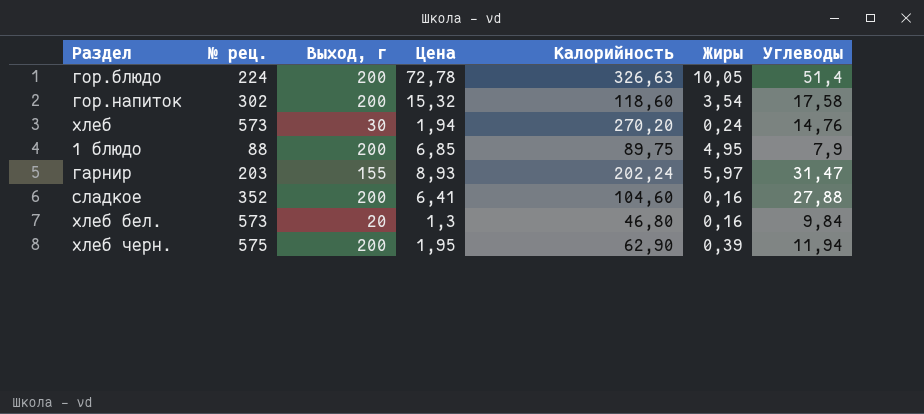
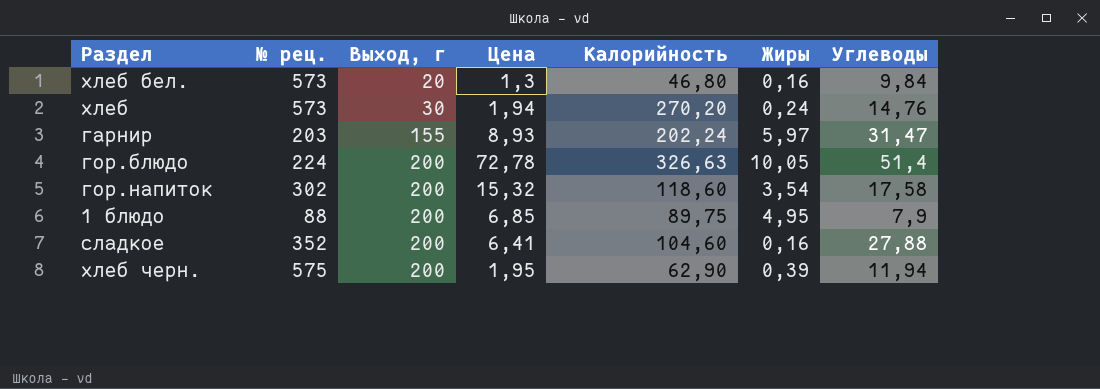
row order: none -> Выход, г ascending

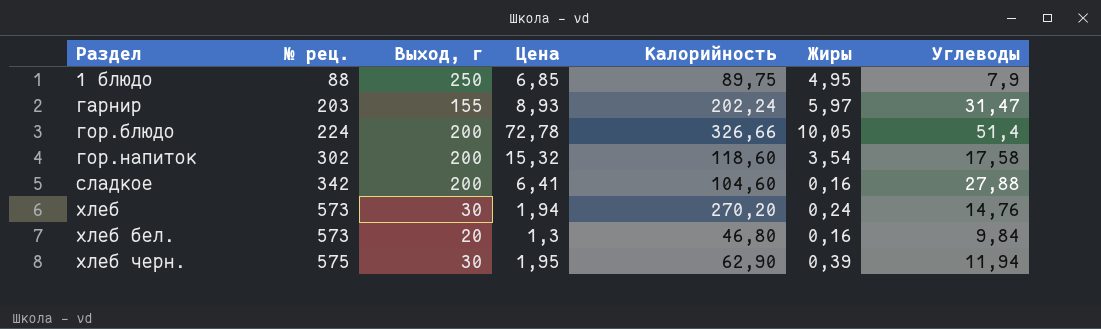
row order: Выход, г ascending -> Раздел ascending
1 блюдо | Выход, г: 200 -> 250
гор.блюдо | Калорийность: 326,63 -> 326,66
сладкое | № рец.: 352 -> 342
хлеб черн. | Выход, г: 200 -> 30

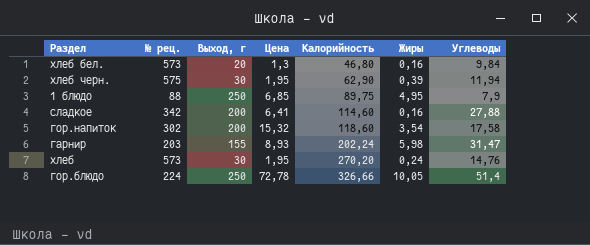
row order: Раздел ascending -> Калорийность ascending
сладкое | Калорийность: 104,60 -> 114,60
гарнир | Жиры: 5,97 -> 5,98
хлеб | Цена: 1,94 -> 1,95
гор.блюдо | Выход, г: 200 -> 250

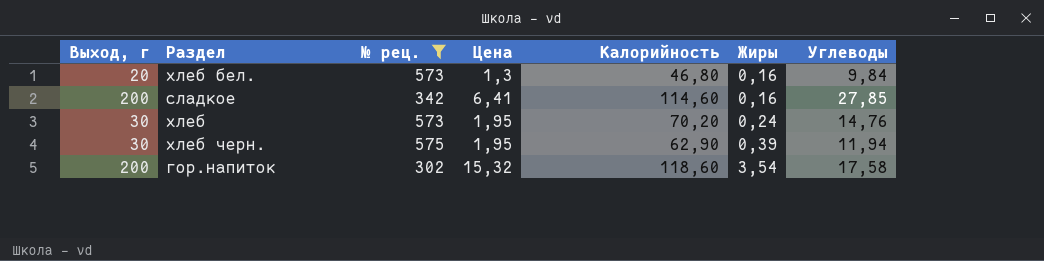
filter: none -> № рец. >= 302
row order: Калорийность ascending -> Жиры ascending
column Выход, г | position: 3 -> 1
сладкое | Углеводы: 27,88 -> 27,85
хлеб | Калорийность: 270,20 -> 70,20

